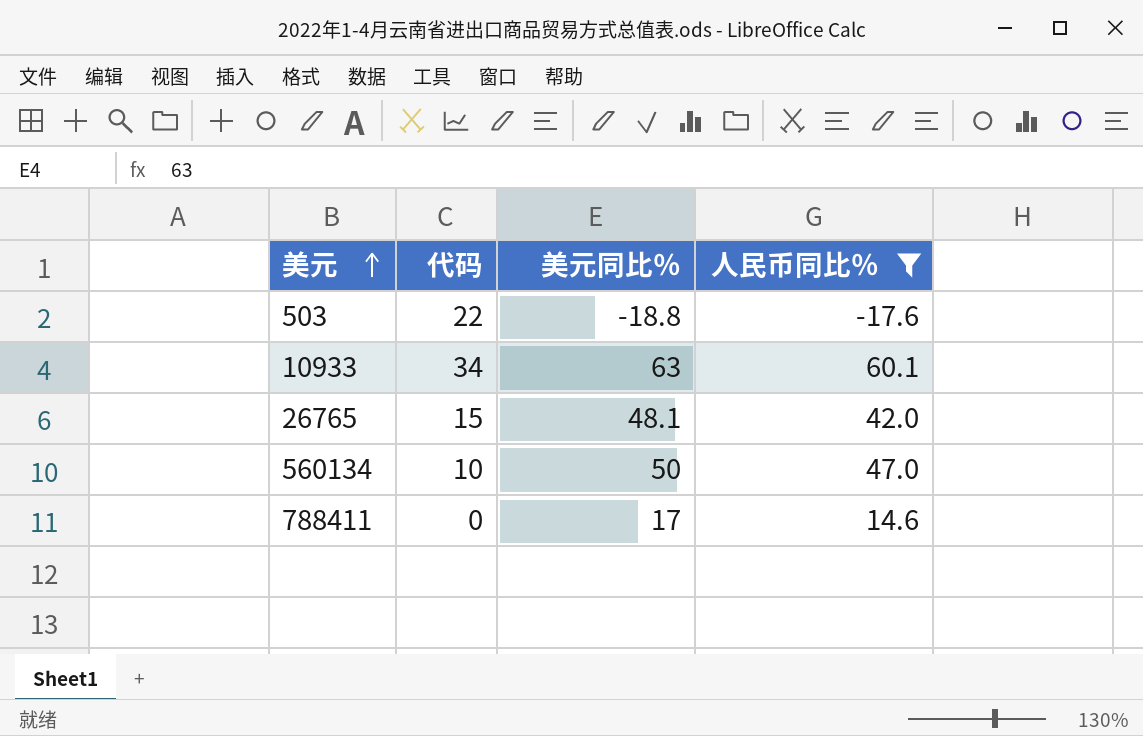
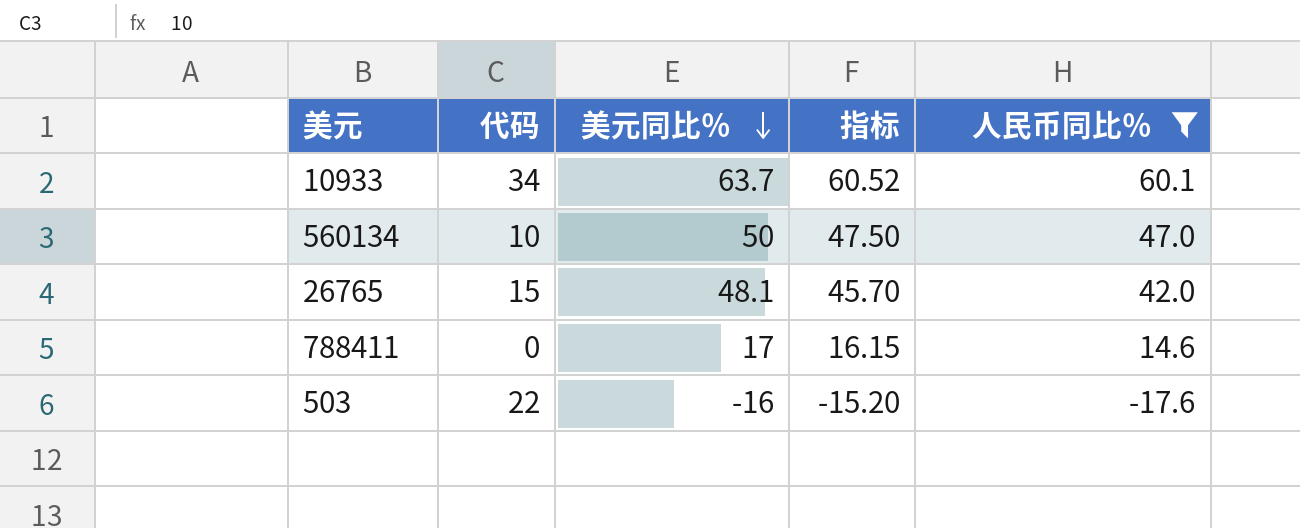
row order: 美元 ascending -> 美元同比％ descending
column 指标 | formula: none -> [美元同比％] * 0.95
10933 | 美元同比％: 63 -> 63.7
503 | 美元同比％: -18.8 -> -16

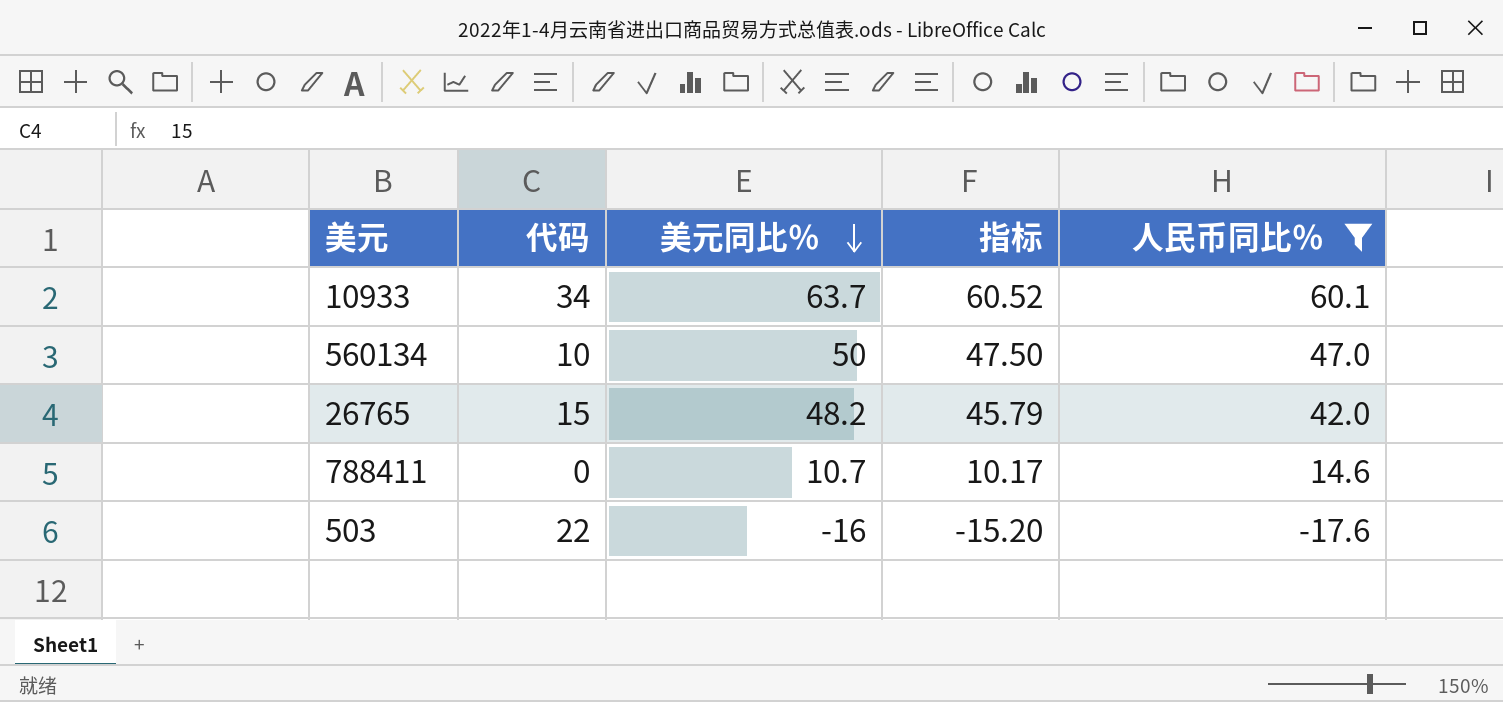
26765 | 美元同比％: 48.1 -> 48.2
26765 | 指标: 45.70 -> 45.79
788411 | 美元同比％: 17 -> 10.7
788411 | 指标: 16.15 -> 10.17

